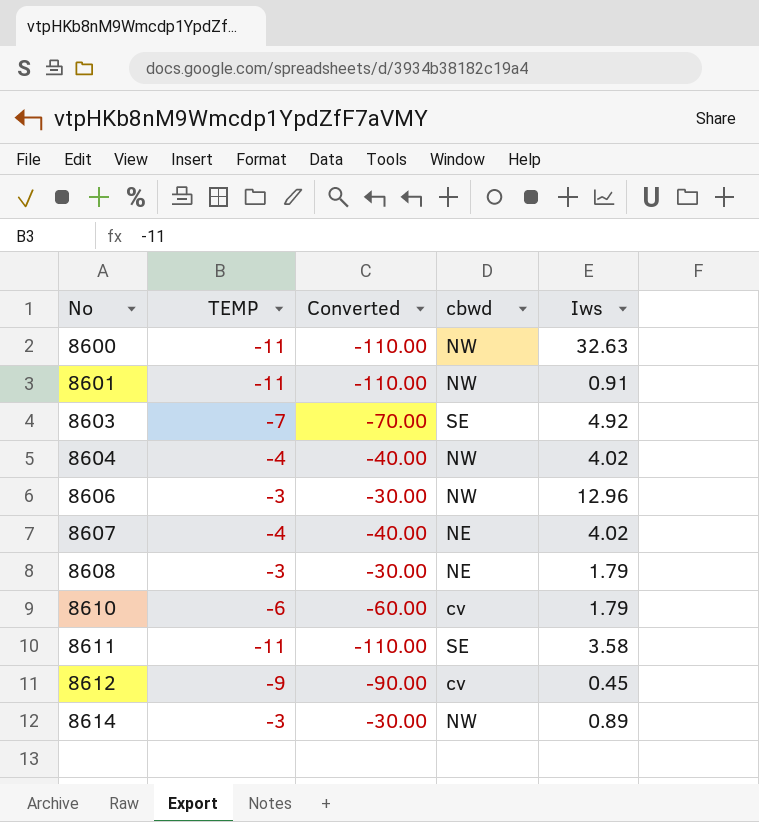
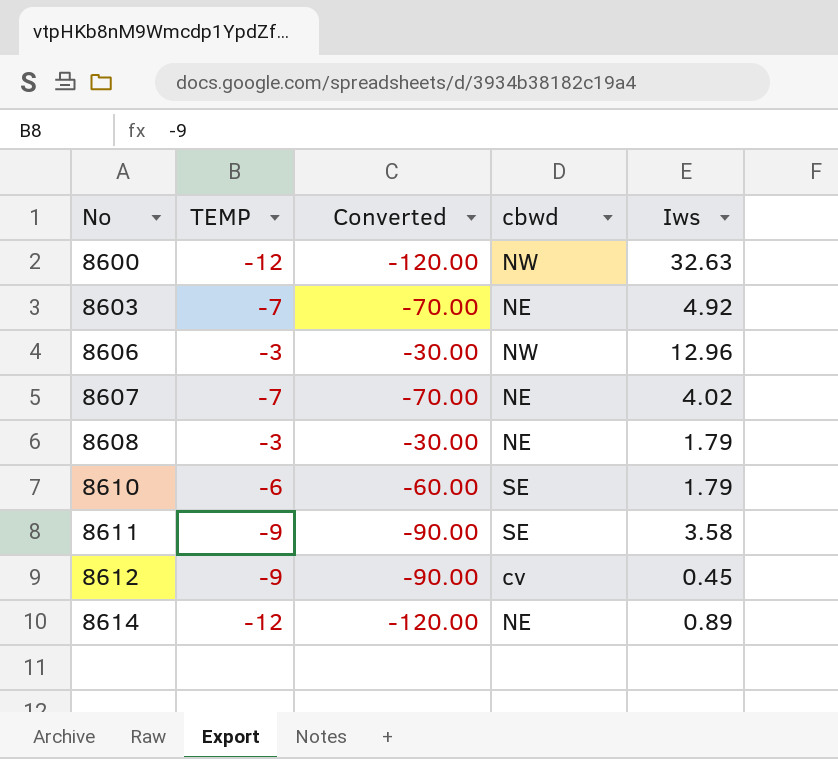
row 8601: -11 | -110.00 | NW | 0.91 -> none
row 8604: -4 | -40.00 | NW | 4.02 -> none
8600 | TEMP: -11 -> -12
8600 | Converted: -110.00 -> -120.00
8603 | cbwd: SE -> NE
8607 | TEMP: -4 -> -7
8607 | Converted: -40.00 -> -70.00
8610 | cbwd: cv -> SE
8611 | TEMP: -11 -> -9
8611 | Converted: -110.00 -> -90.00
8614 | TEMP: -3 -> -12
8614 | Converted: -30.00 -> -120.00
8614 | cbwd: NW -> NE

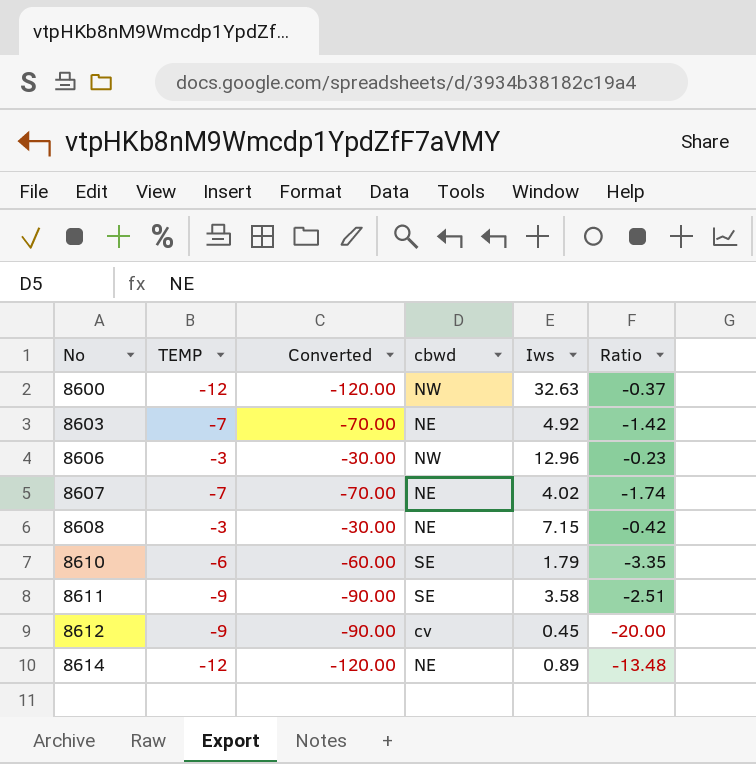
column Ratio | formula: none -> [TEMP] / [Iws]
8608 | Iws: 1.79 -> 7.15

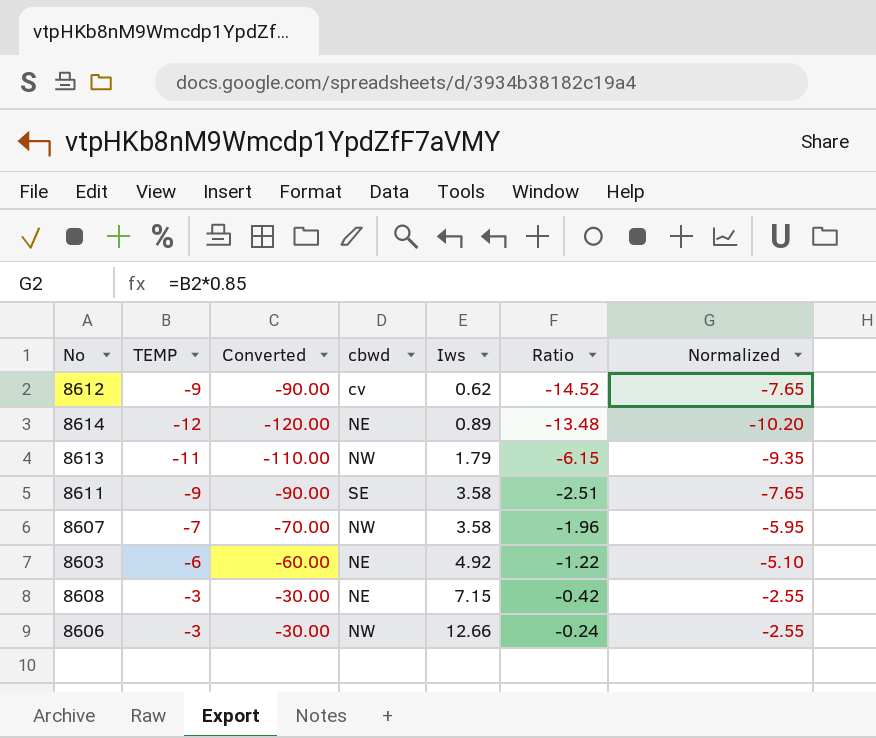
row order: No ascending -> Iws ascending
column Normalized | formula: none -> [TEMP] * 0.85
row 8600: -12 | -120.00 | NW | 32.63 | -0.37 -> none
row 8610: -6 | -60.00 | SE | 1.79 | -3.35 -> none
8612 | Iws: 0.45 -> 0.62
8612 | Ratio: -20.00 -> -14.52
row 8613: none -> -11 | -110.00 | NW | 1.79 | -6.15 | -9.35
8607 | cbwd: NE -> NW
8607 | Iws: 4.02 -> 3.58
8607 | Ratio: -1.74 -> -1.96
8603 | TEMP: -7 -> -6
8603 | Converted: -70.00 -> -60.00
8603 | Ratio: -1.42 -> -1.22
8606 | Iws: 12.96 -> 12.66
8606 | Ratio: -0.23 -> -0.24

